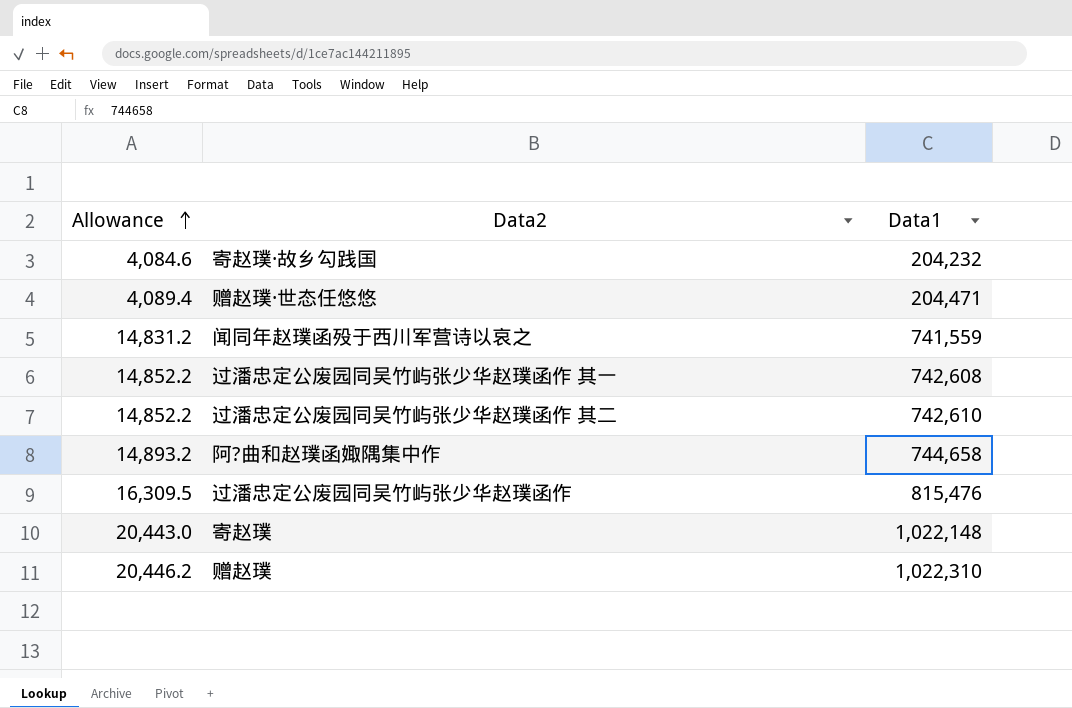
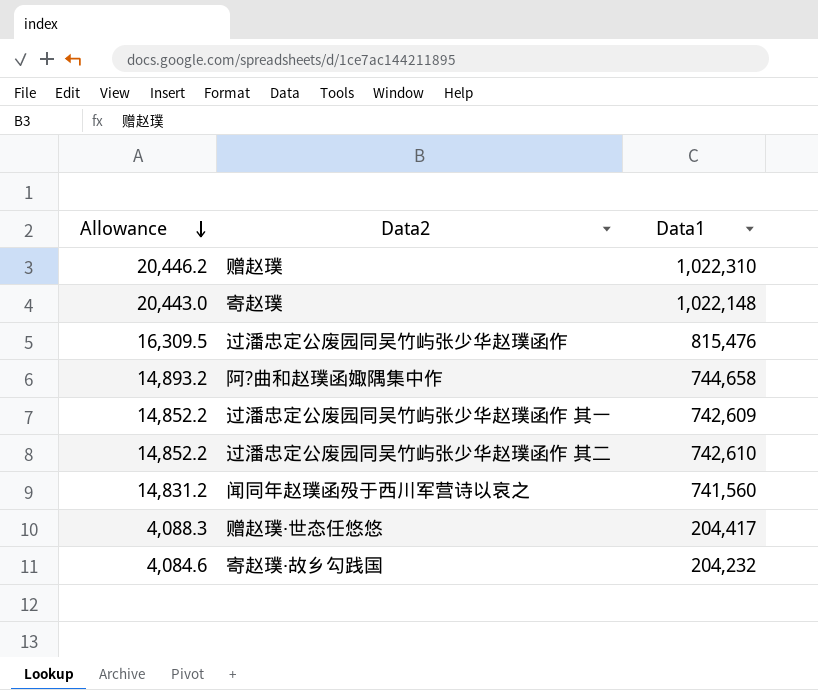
row order: Allowance ascending -> Allowance descending
过潘忠定公废园同吴竹屿张少华赵璞函作 其一 | Data1: 742,608 -> 742,609
闻同年赵璞函殁于西川军营诗以哀之 | Data1: 741,559 -> 741,560
赠赵璞·世态任悠悠 | Allowance: 4,089.4 -> 4,088.3
赠赵璞·世态任悠悠 | Data1: 204,471 -> 204,417

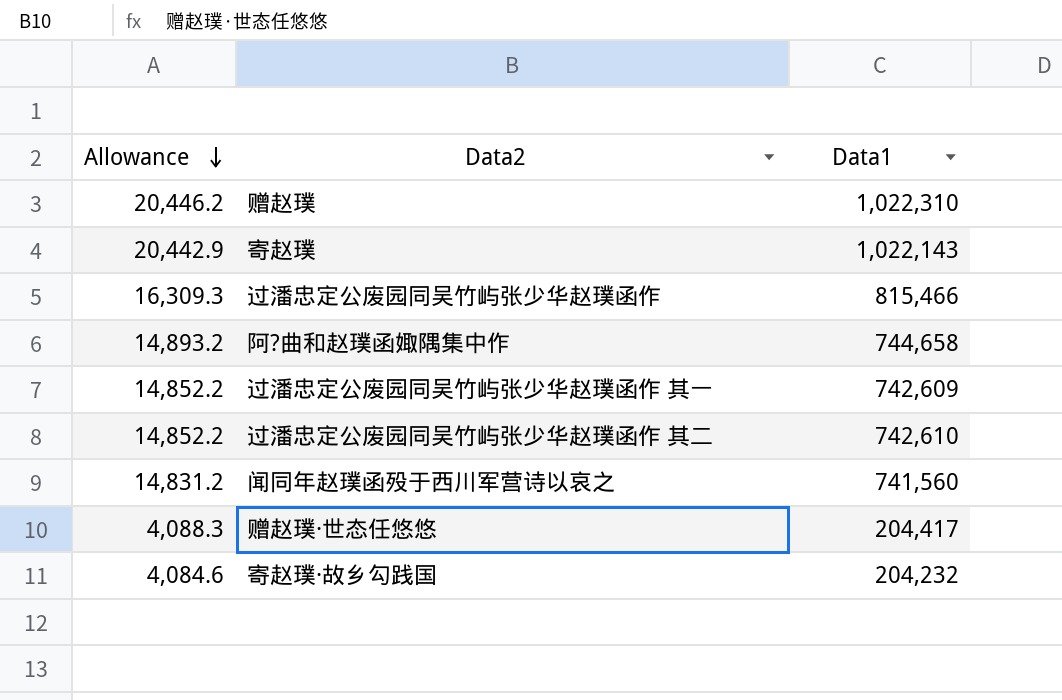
寄赵璞 | Allowance: 20,443.0 -> 20,442.9
寄赵璞 | Data1: 1,022,148 -> 1,022,143
过潘忠定公废园同吴竹屿张少华赵璞函作 | Allowance: 16,309.5 -> 16,309.3
过潘忠定公废园同吴竹屿张少华赵璞函作 | Data1: 815,476 -> 815,466

